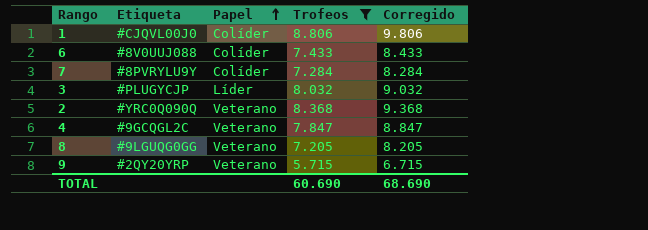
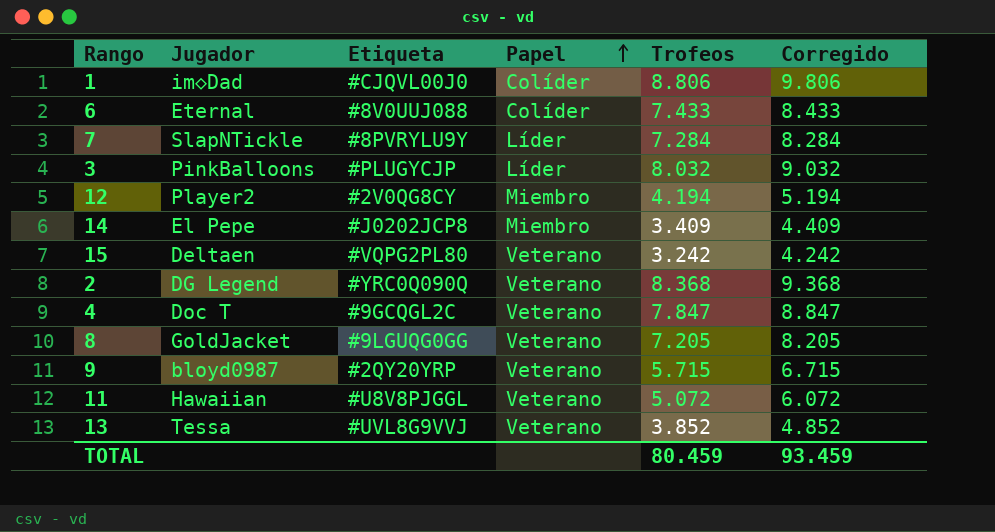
filter: Trofeos >= 5.715 -> none
column Jugador | position: none -> 2
7 | Papel: Colíder -> Líder
TOTAL | Trofeos: 60.690 -> 80.459
TOTAL | Corregido: 68.690 -> 93.459

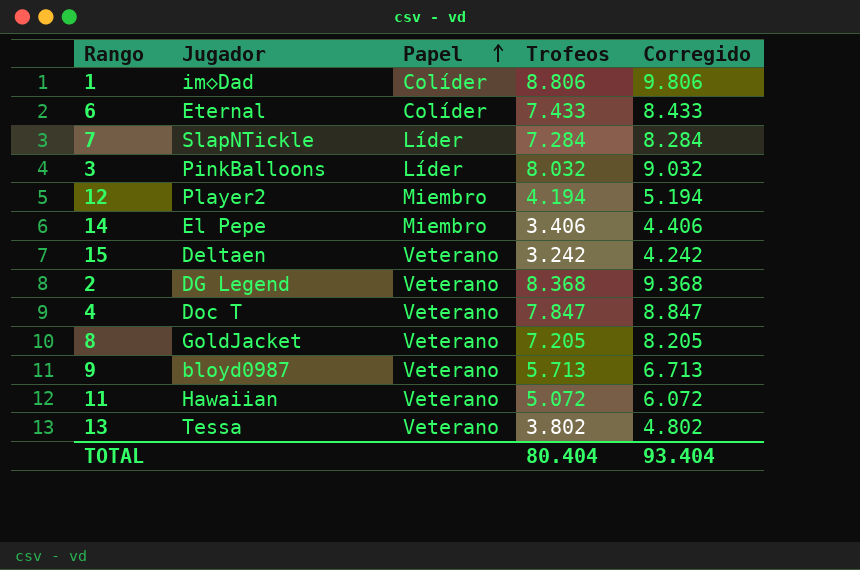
column Etiqueta | position: 3 -> none
14 | Trofeos: 3.409 -> 3.406
14 | Corregido: 4.409 -> 4.406
9 | Trofeos: 5.715 -> 5.713
9 | Corregido: 6.715 -> 6.713
13 | Trofeos: 3.852 -> 3.802
13 | Corregido: 4.852 -> 4.802
TOTAL | Trofeos: 80.459 -> 80.404
TOTAL | Corregido: 93.459 -> 93.404

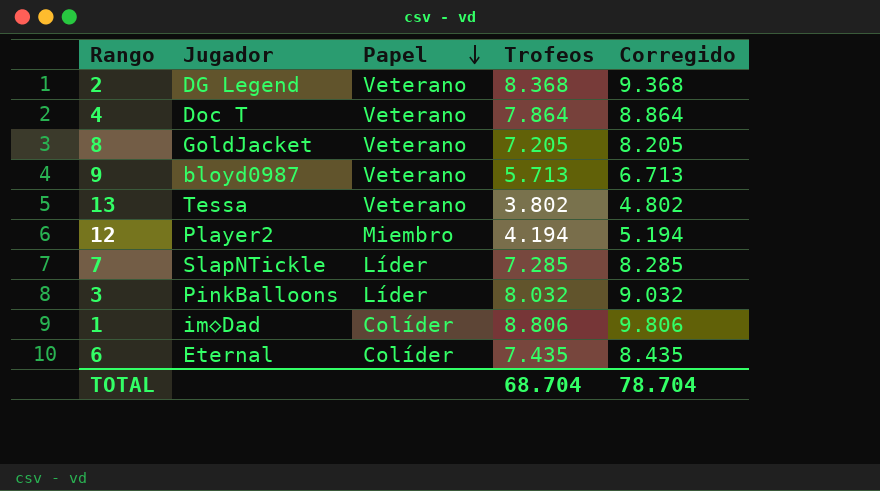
row order: Papel ascending -> Papel descending
row 14: El Pepe | Miembro | 3.406 | 4.406 -> none
row 15: Deltaen | Veterano | 3.242 | 4.242 -> none
row 11: Hawaiian | Veterano | 5.072 | 6.072 -> none
4 | Trofeos: 7.847 -> 7.864
4 | Corregido: 8.847 -> 8.864
7 | Trofeos: 7.284 -> 7.285
7 | Corregido: 8.284 -> 8.285
6 | Trofeos: 7.433 -> 7.435
6 | Corregido: 8.433 -> 8.435
TOTAL | Trofeos: 80.404 -> 68.704
TOTAL | Corregido: 93.404 -> 78.704

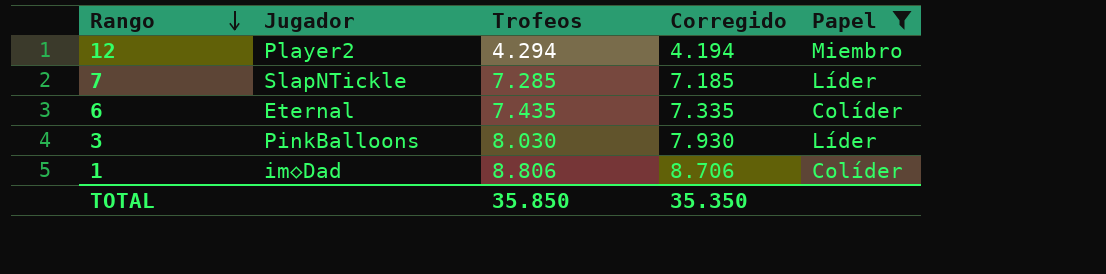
filter: none -> Papel != Veterano
row order: Papel descending -> Rango descending
column Corregido | formula: [Trofeos] + 1000 -> [Trofeos] - 100
column Papel | position: 3 -> 5
12 | Trofeos: 4.194 -> 4.294
3 | Trofeos: 8.032 -> 8.030
TOTAL | Trofeos: 68.704 -> 35.850
TOTAL | Corregido: 78.704 -> 35.350

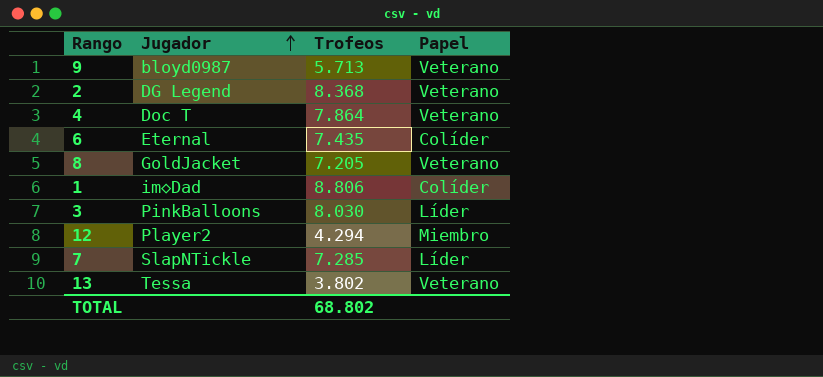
filter: Papel != Veterano -> none
row order: Rango descending -> Jugador ascending
column Corregido | formula: [Trofeos] - 100 -> none
TOTAL | Trofeos: 35.850 -> 68.802

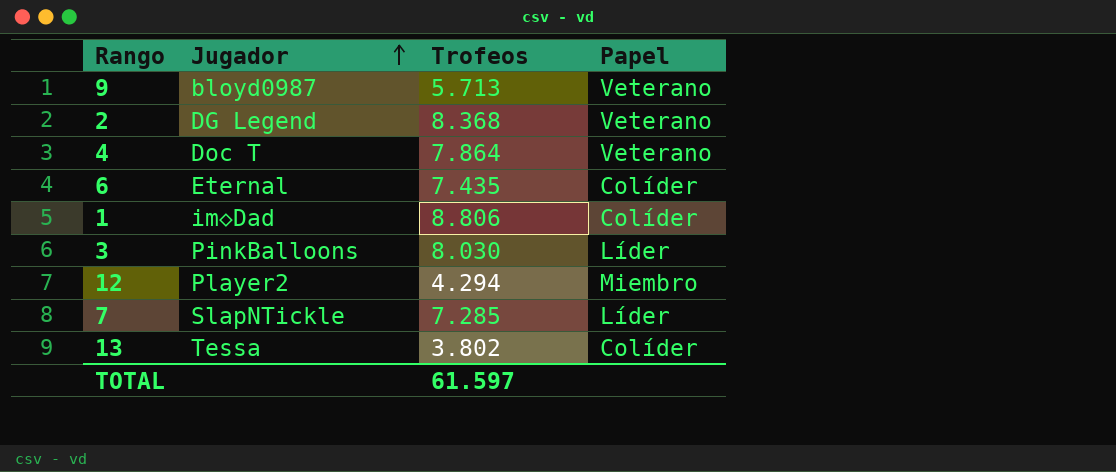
row 8: GoldJacket | 7.205 | Veterano -> none
13 | Papel: Veterano -> Colíder
TOTAL | Trofeos: 68.802 -> 61.597

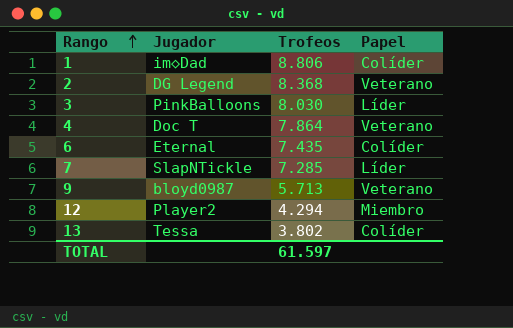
row order: Jugador ascending -> Rango ascending

